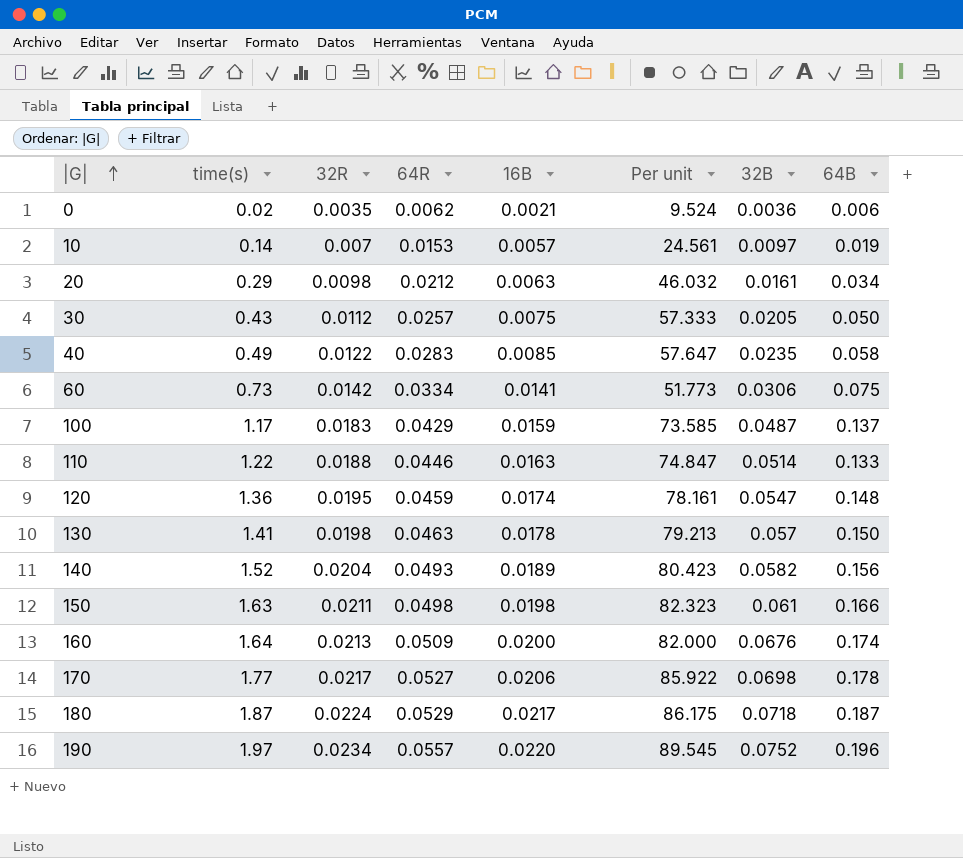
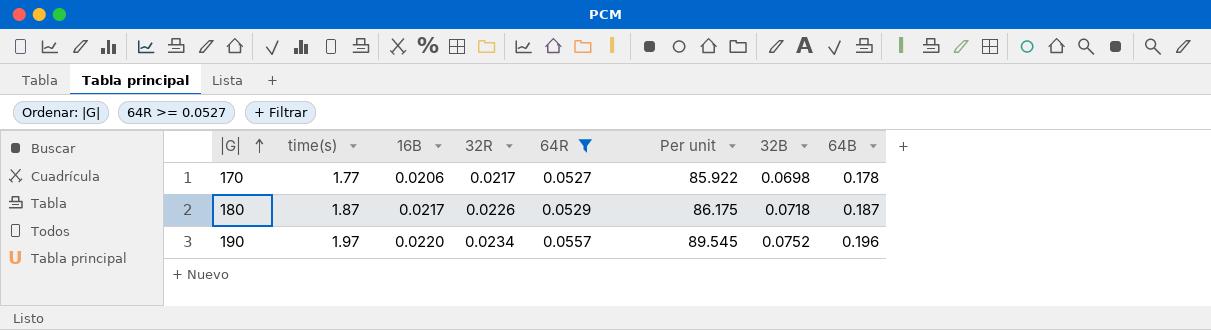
filter: none -> 64R >= 0.0527
column 16B | position: 5 -> 3
180 | 32R: 0.0224 -> 0.0226

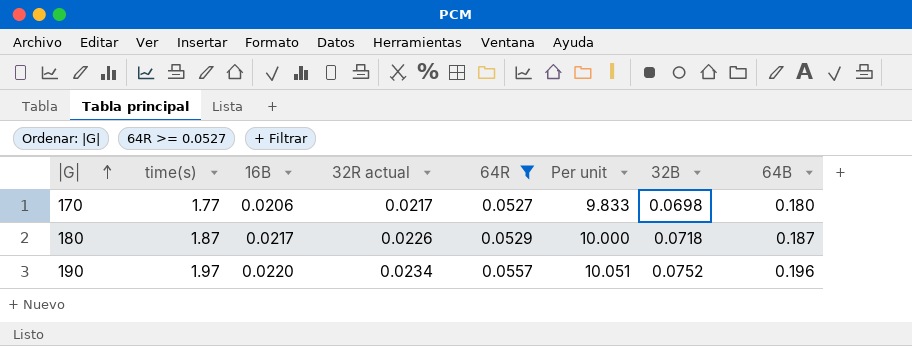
column name: 32R -> 32R actual
column Per unit | formula: [time(s)] / [16B] -> [time(s)] / [64B]
170 | 64B: 0.178 -> 0.180

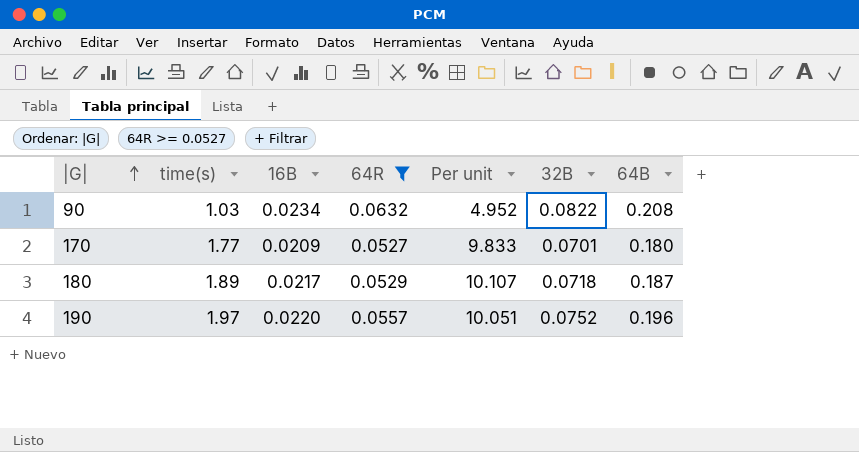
column 32R actual | position: 4 -> none
row 90: none -> 1.03 | 0.0234 | 0.0632 | 4.952 | 0.0822 | 0.208
170 | 16B: 0.0206 -> 0.0209
170 | 32B: 0.0698 -> 0.0701
180 | time(s): 1.87 -> 1.89
180 | Per unit: 10.000 -> 10.107

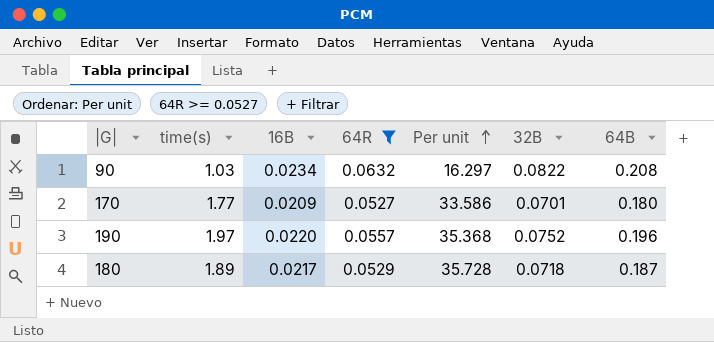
row order: |G| ascending -> Per unit ascending
column Per unit | formula: [time(s)] / [64B] -> [time(s)] / [64R]

